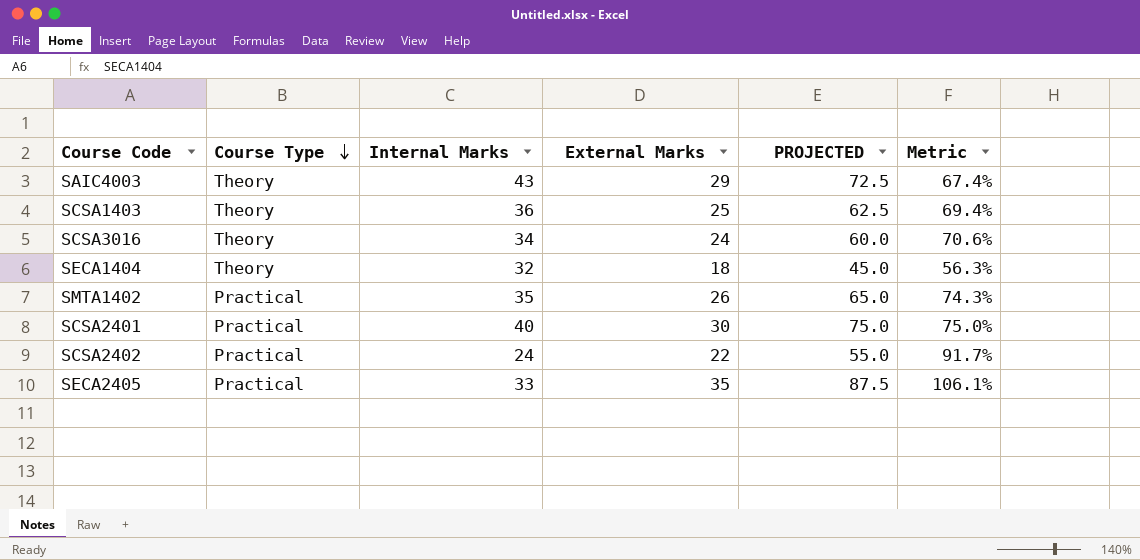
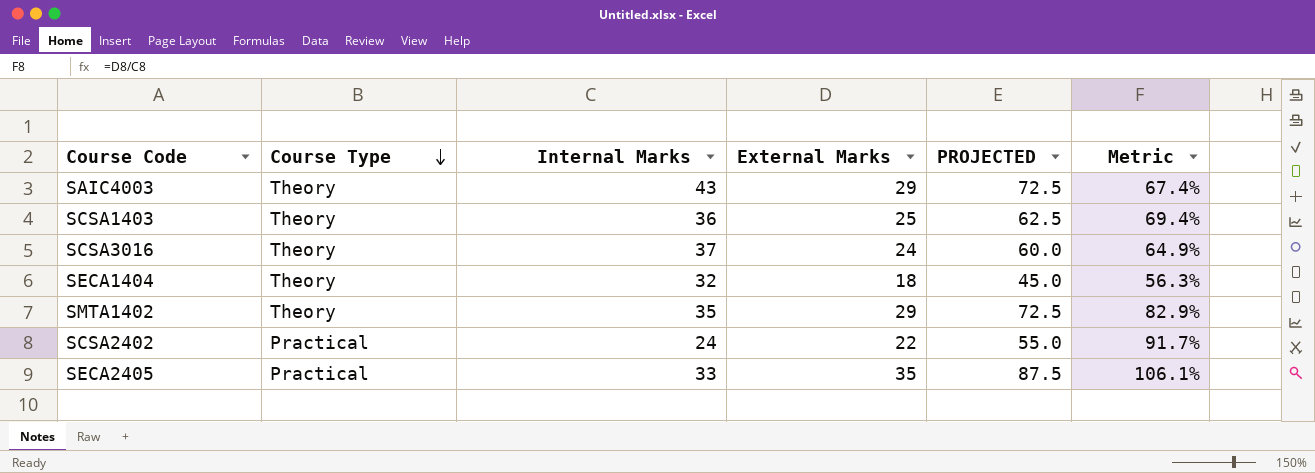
row SCSA2401: Practical | 40 | 30 | 75.0 | 75.0% -> none
SCSA3016 | Internal Marks: 34 -> 37
SCSA3016 | Metric: 70.6% -> 64.9%
SMTA1402 | Course Type: Practical -> Theory
SMTA1402 | External Marks: 26 -> 29
SMTA1402 | PROJECTED: 65.0 -> 72.5
SMTA1402 | Metric: 74.3% -> 82.9%

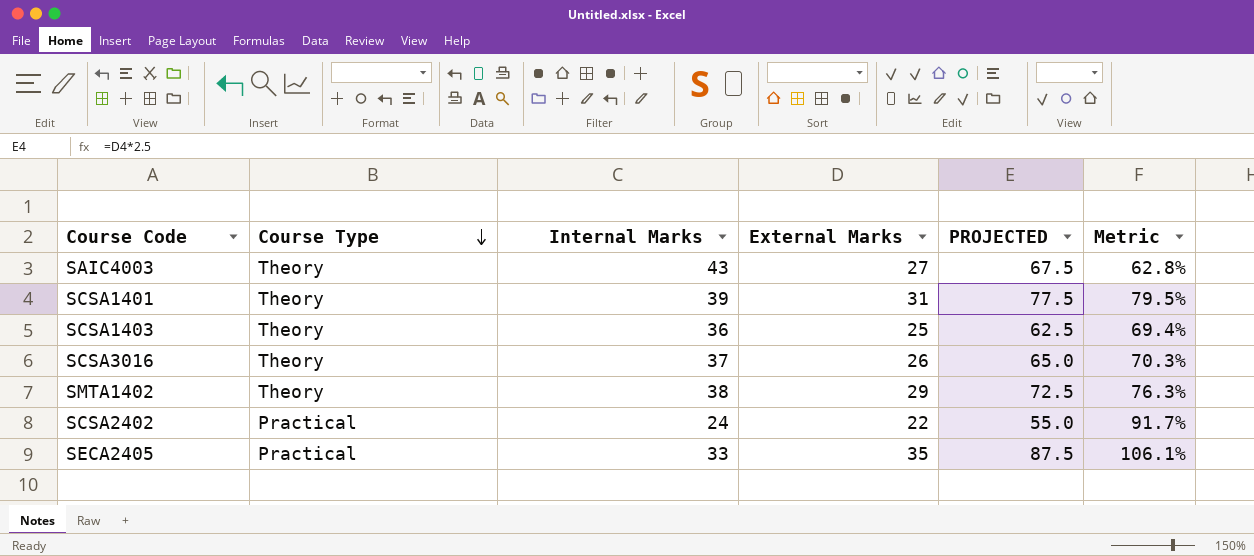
row SECA1404: Theory | 32 | 18 | 45.0 | 56.3% -> none
SAIC4003 | External Marks: 29 -> 27
SAIC4003 | PROJECTED: 72.5 -> 67.5
SAIC4003 | Metric: 67.4% -> 62.8%
row SCSA1401: none -> Theory | 39 | 31 | 77.5 | 79.5%
SCSA3016 | External Marks: 24 -> 26
SCSA3016 | PROJECTED: 60.0 -> 65.0
SCSA3016 | Metric: 64.9% -> 70.3%
SMTA1402 | Internal Marks: 35 -> 38
SMTA1402 | Metric: 82.9% -> 76.3%

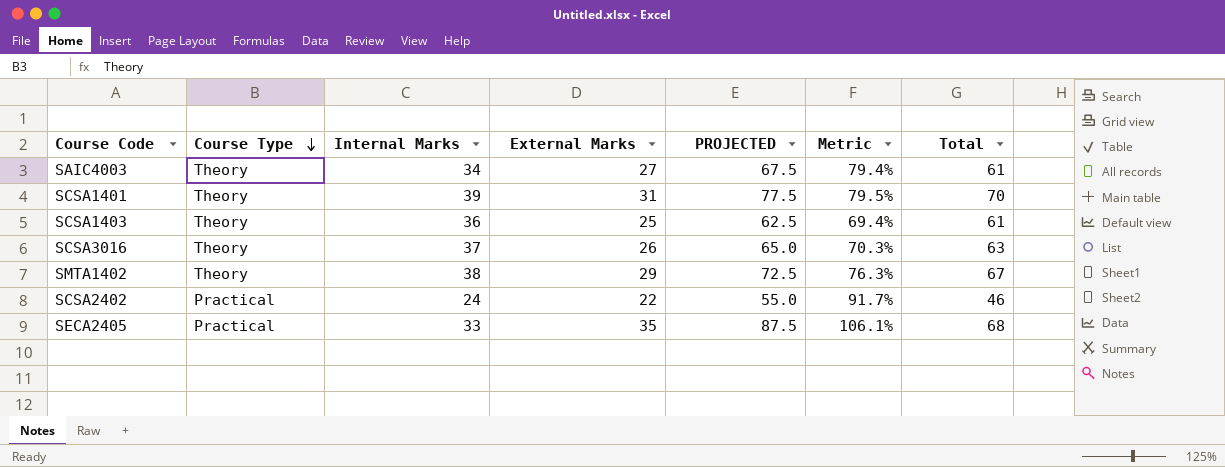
column Total | formula: none -> [Internal Marks] + [External Marks]
SAIC4003 | Internal Marks: 43 -> 34
SAIC4003 | Metric: 62.8% -> 79.4%

